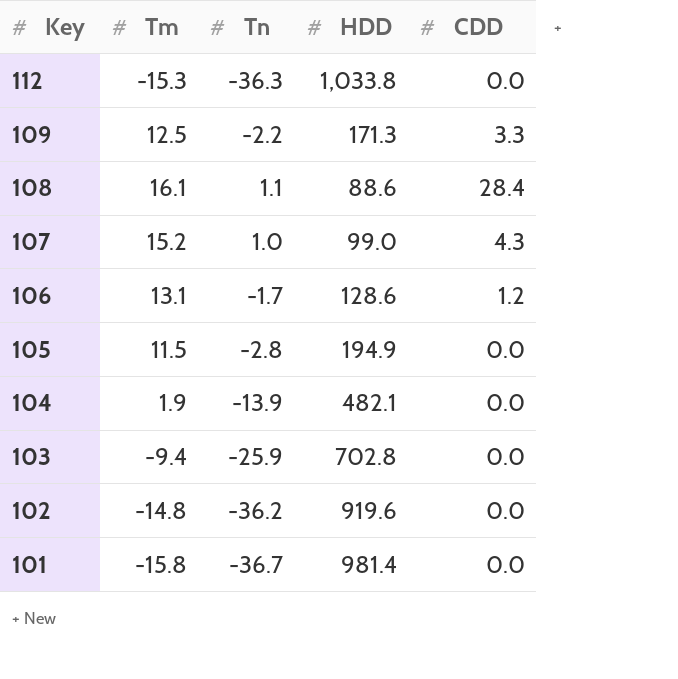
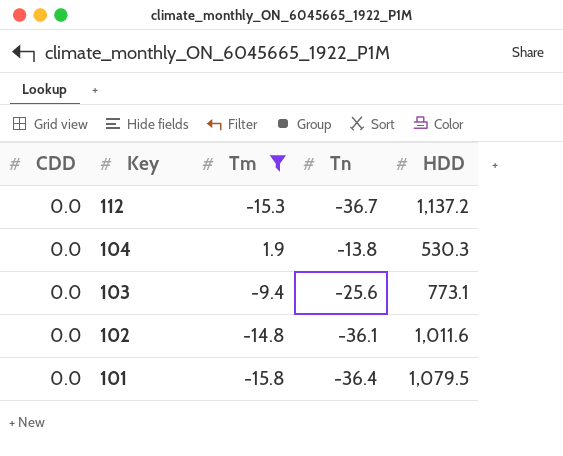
filter: none -> Tm <= 1.9
column CDD | position: 5 -> 1
112 | Tn: -36.3 -> -36.7
112 | HDD: 1,033.8 -> 1,137.2
104 | Tn: -13.9 -> -13.8
104 | HDD: 482.1 -> 530.3
103 | Tn: -25.9 -> -25.6
103 | HDD: 702.8 -> 773.1
102 | Tn: -36.2 -> -36.1
102 | HDD: 919.6 -> 1,011.6
101 | Tn: -36.7 -> -36.4
101 | HDD: 981.4 -> 1,079.5

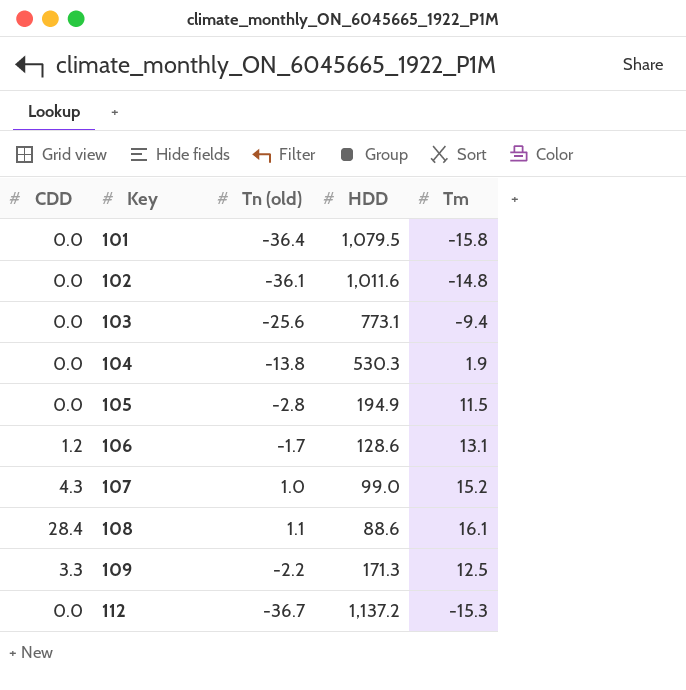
filter: Tm <= 1.9 -> none
row order: Key descending -> Key ascending
column name: Tn -> Tn (old)
column Tm | position: 3 -> 5

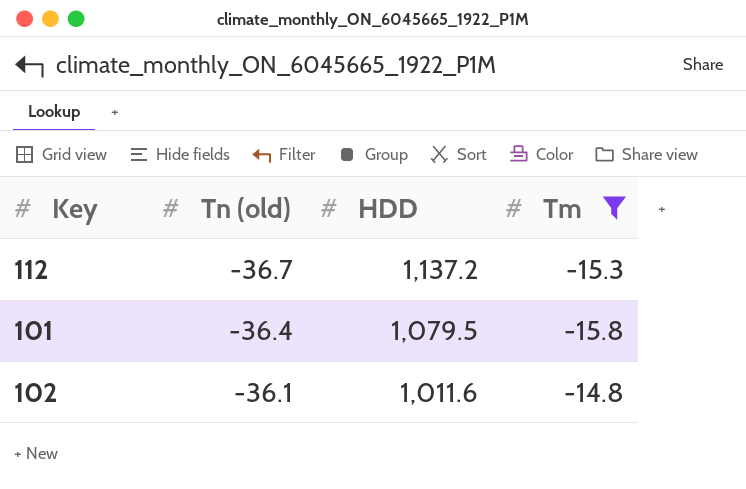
filter: none -> Tm <= -14.8
row order: Key ascending -> Tn (old) ascending
column CDD | position: 1 -> none

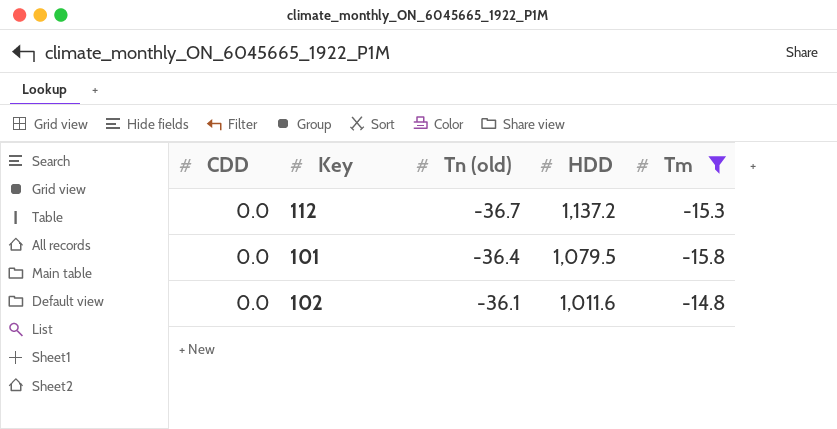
column CDD | position: none -> 1

